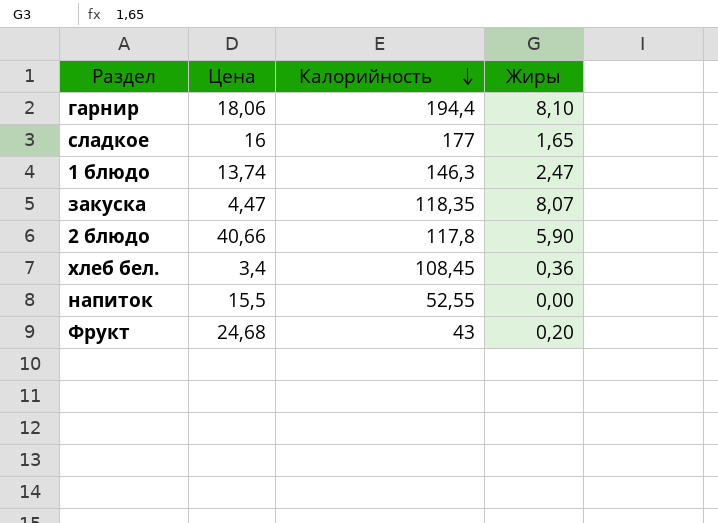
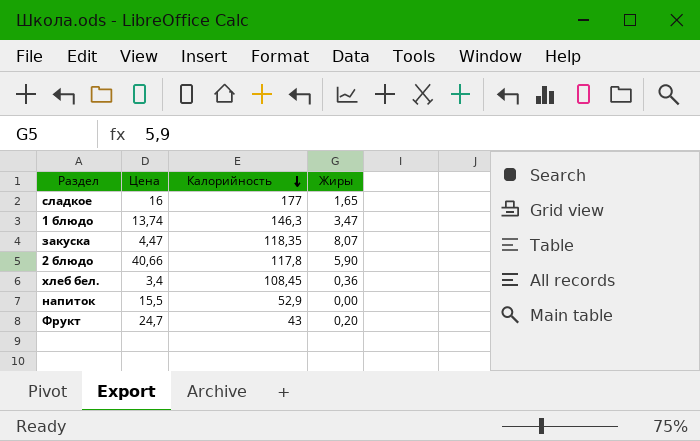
row гарнир: 18,06 | 194,4 | 8,10 -> none
1 блюдо | Жиры: 2,47 -> 3,47
напиток | Калорийность: 52,55 -> 52,9
Фрукт | Цена: 24,68 -> 24,7

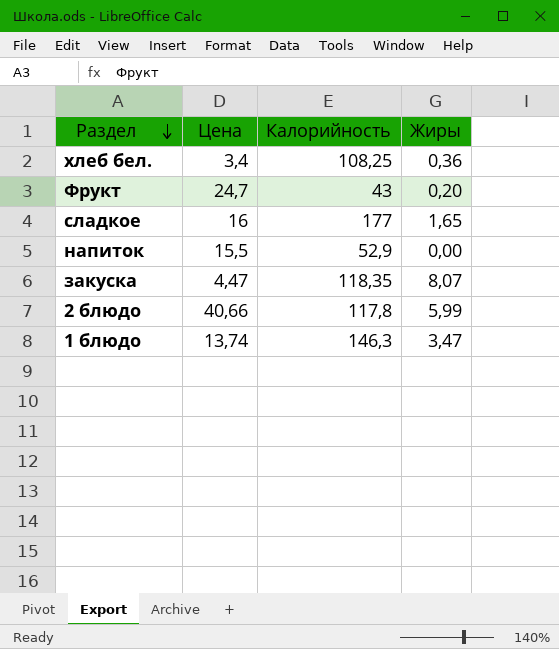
row order: Калорийность descending -> Раздел descending
хлеб бел. | Калорийность: 108,45 -> 108,25
2 блюдо | Жиры: 5,90 -> 5,99

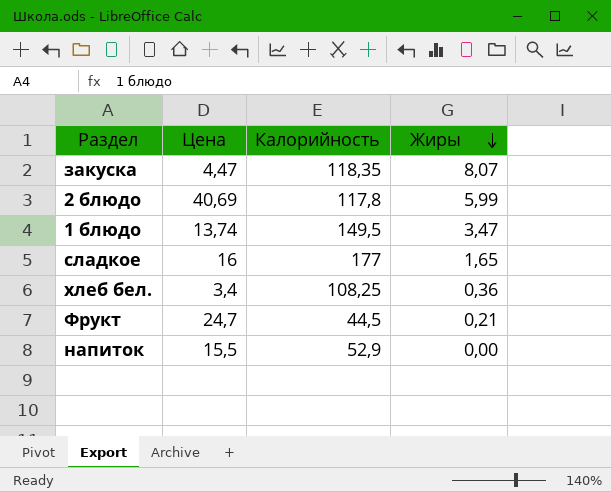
row order: Раздел descending -> Жиры descending
2 блюдо | Цена: 40,66 -> 40,69
1 блюдо | Калорийность: 146,3 -> 149,5
Фрукт | Калорийность: 43 -> 44,5
Фрукт | Жиры: 0,20 -> 0,21

